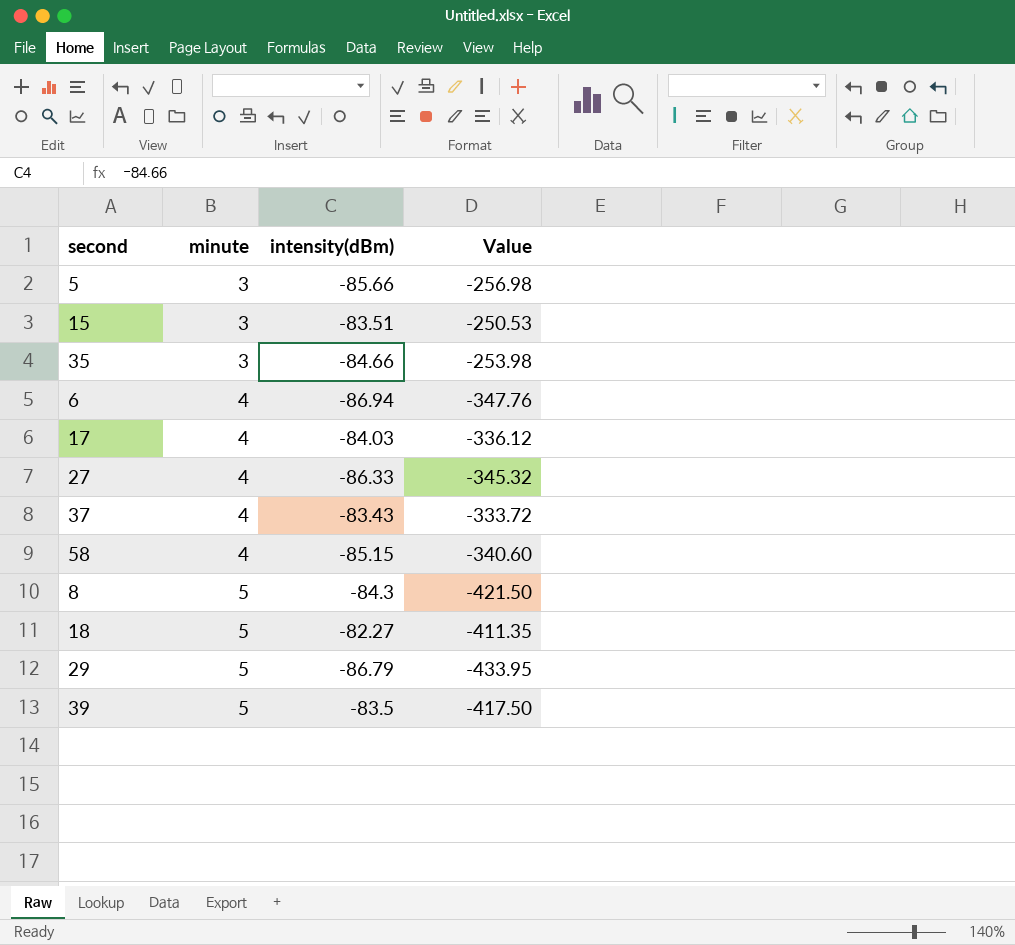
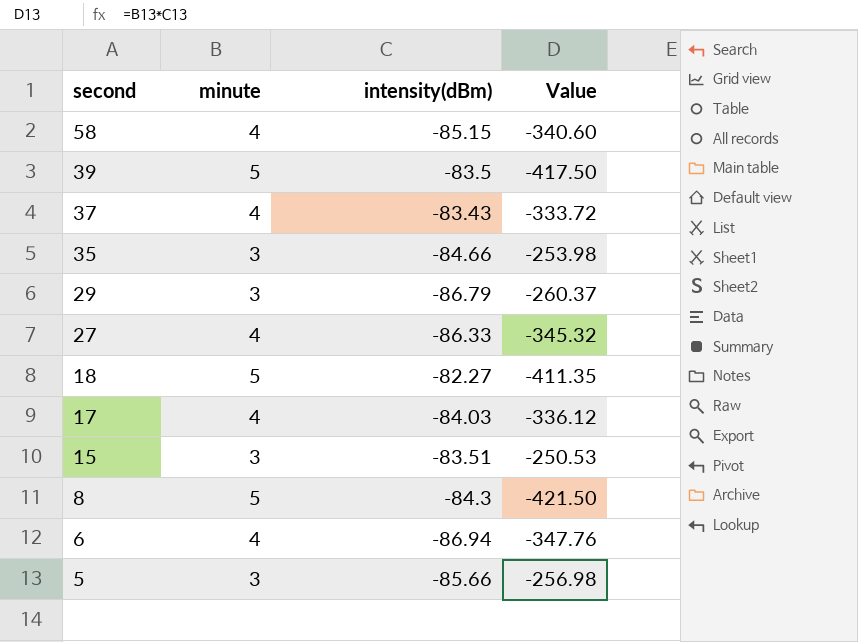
row order: minute ascending -> second descending
29 | minute: 5 -> 3
29 | Value: -433.95 -> -260.37

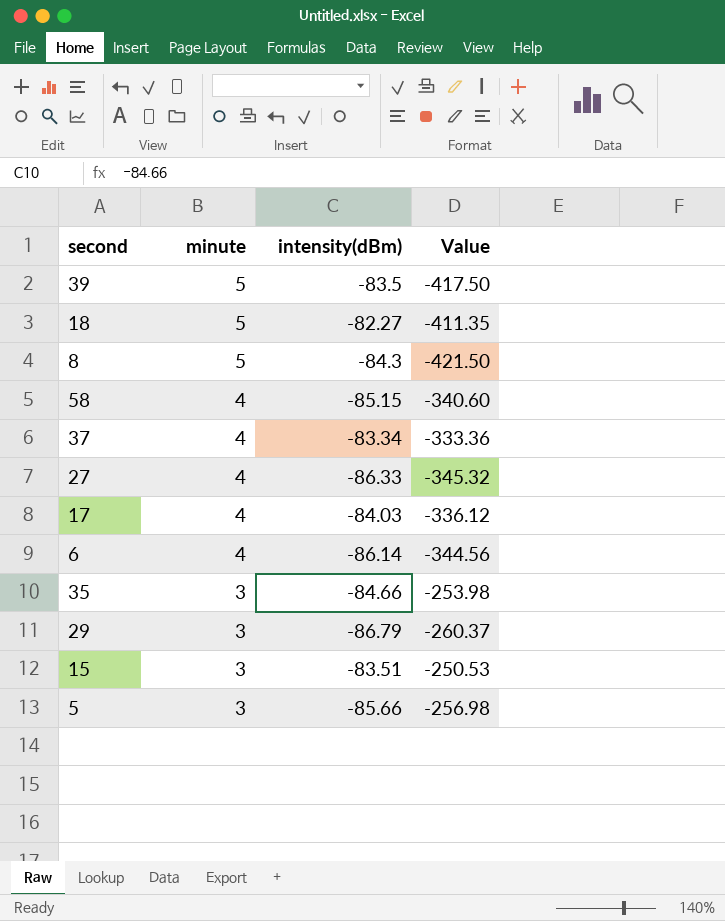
row order: second descending -> minute descending
37 | intensity(dBm): -83.43 -> -83.34
37 | Value: -333.72 -> -333.36
6 | intensity(dBm): -86.94 -> -86.14
6 | Value: -347.76 -> -344.56

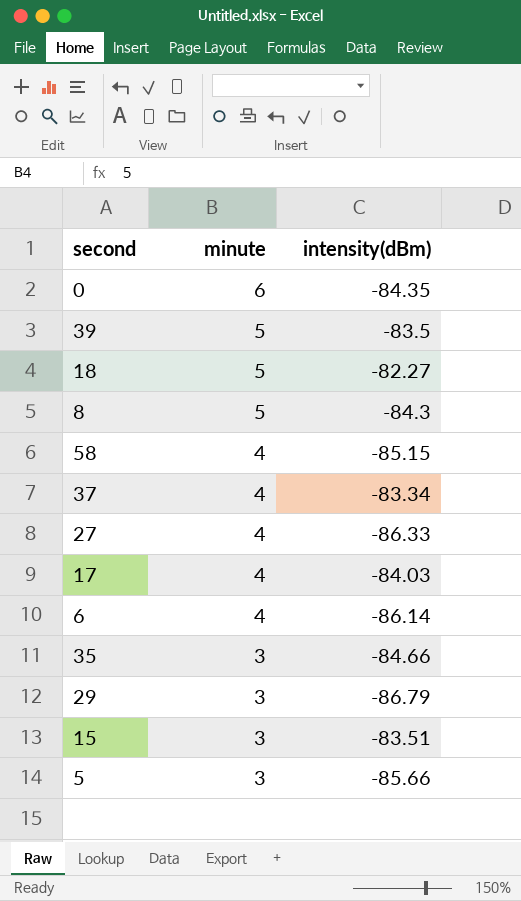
column Value | formula: [minute] * [intensity(dBm)] -> none
row 0: none -> 6 | -84.35

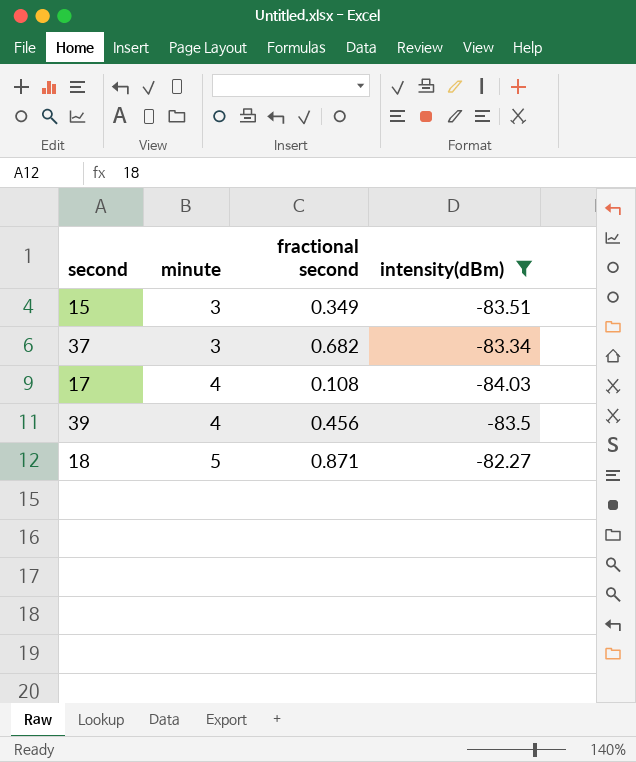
filter: none -> intensity(dBm) >= -84.03
row order: minute descending -> minute ascending
column fractional second | position: none -> 3
37 | minute: 4 -> 3
39 | minute: 5 -> 4

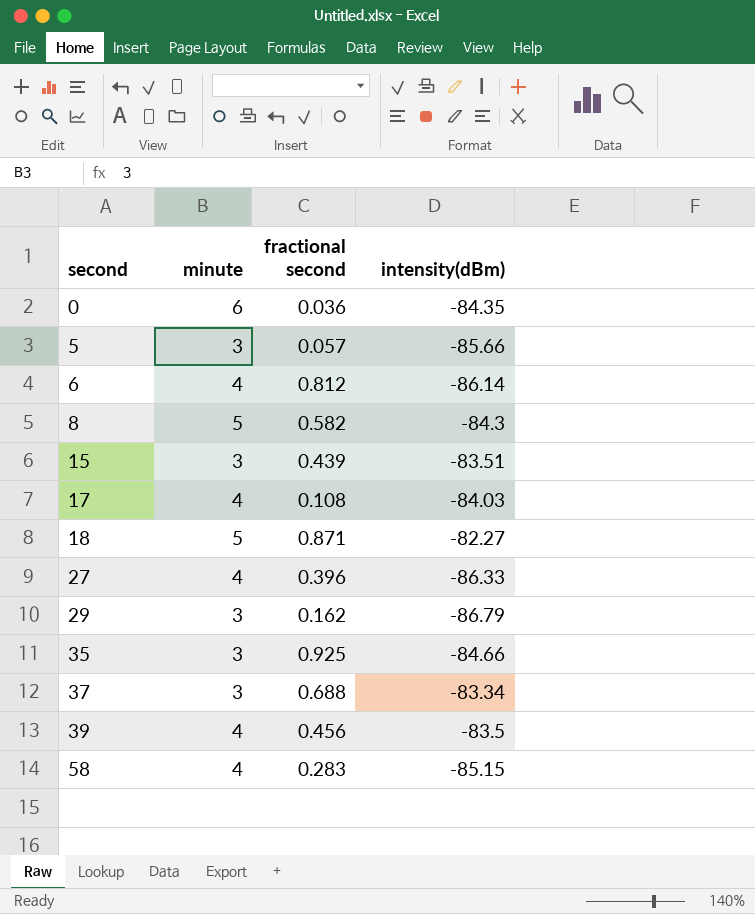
filter: intensity(dBm) >= -84.03 -> none
row order: minute ascending -> second ascending
15 | fractional second: 0.349 -> 0.439
37 | fractional second: 0.682 -> 0.688

